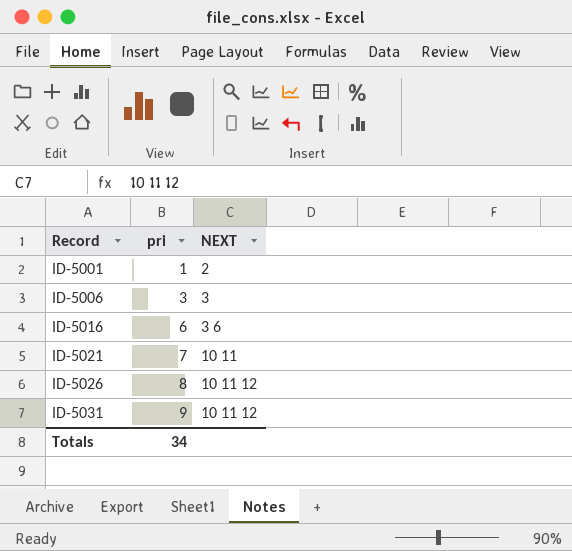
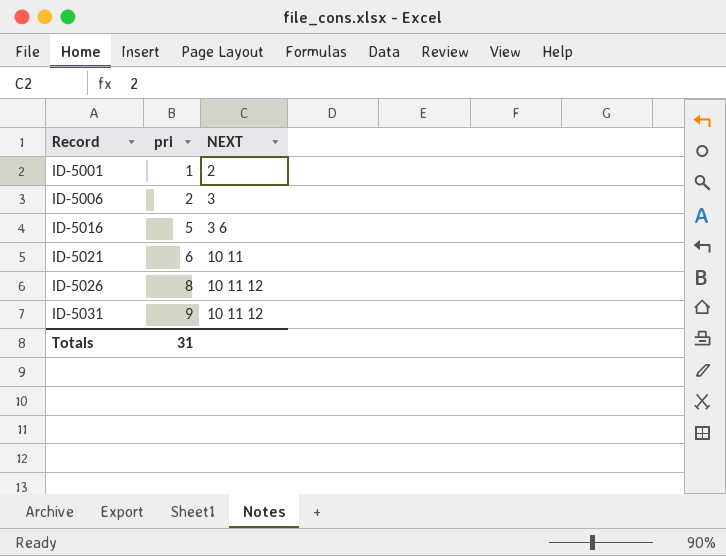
ID-5006 | pri: 3 -> 2
ID-5016 | pri: 6 -> 5
ID-5021 | pri: 7 -> 6
Totals | pri: 34 -> 31

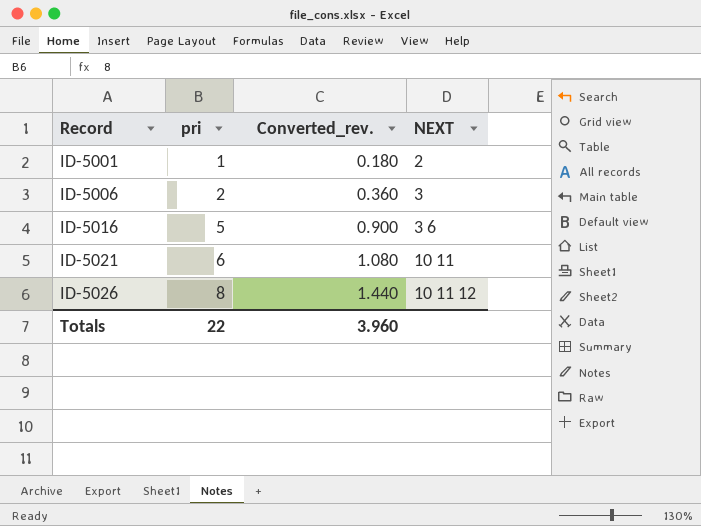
column Converted_rev. | formula: none -> [pri] * 0.18
row ID-5031: 9 | 10 11 12 -> none
Totals | pri: 31 -> 22

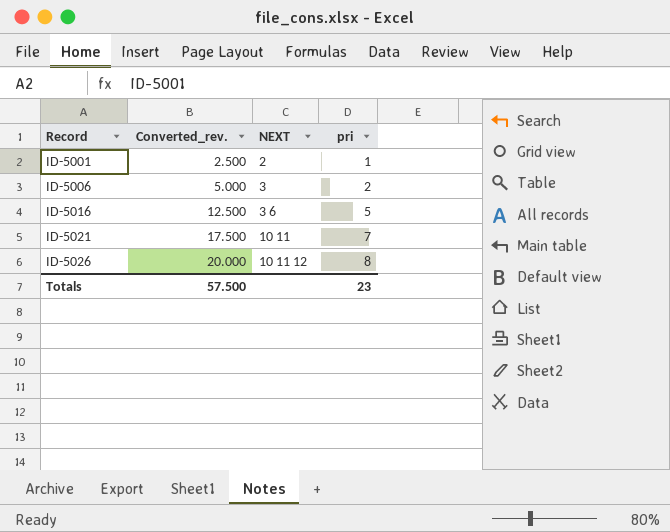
column Converted_rev. | formula: [pri] * 0.18 -> [pri] * 2.5
column pri | position: 2 -> 4
ID-5021 | pri: 6 -> 7
Totals | Converted_rev.: 3.960 -> 57.500
Totals | pri: 22 -> 23

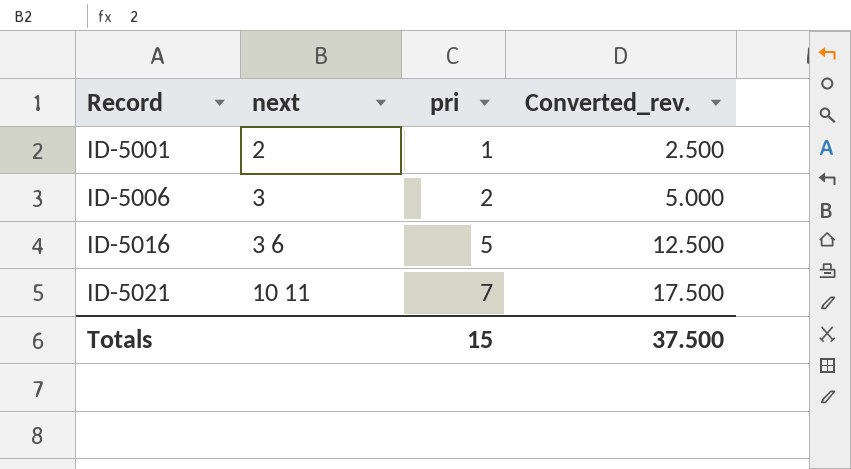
column name: NEXT -> next
column Converted_rev. | position: 2 -> 4
row ID-5026: 20.000 | 10 11 12 | 8 -> none
Totals | pri: 23 -> 15
Totals | Converted_rev.: 57.500 -> 37.500

